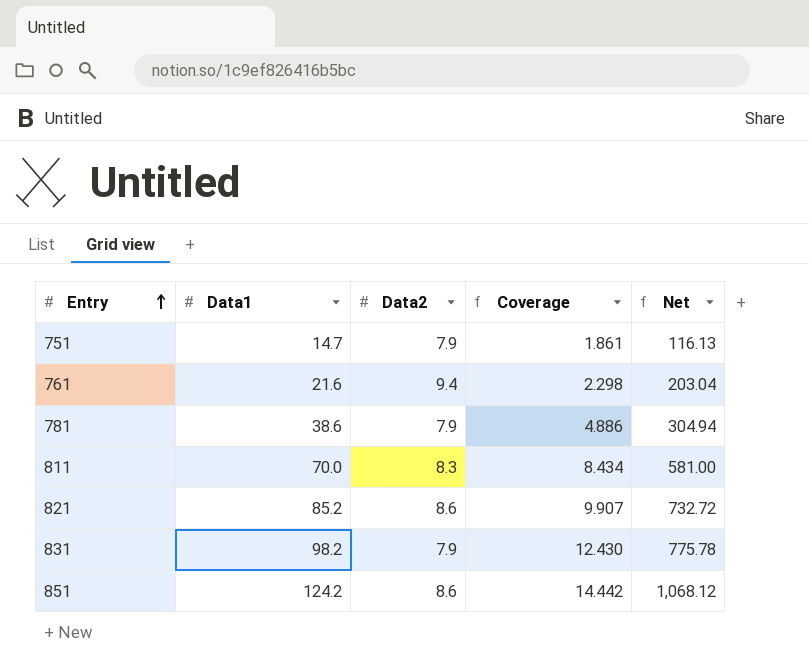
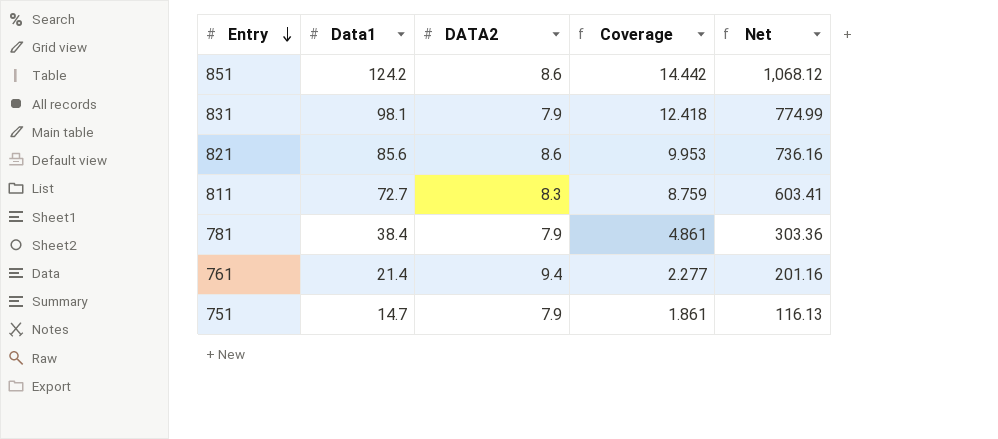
row order: Entry ascending -> Entry descending
column name: Data2 -> DATA2
831 | Data1: 98.2 -> 98.1
831 | Coverage: 12.430 -> 12.418
831 | Net: 775.78 -> 774.99
821 | Data1: 85.2 -> 85.6
821 | Coverage: 9.907 -> 9.953
821 | Net: 732.72 -> 736.16
811 | Data1: 70.0 -> 72.7
811 | Coverage: 8.434 -> 8.759
811 | Net: 581.00 -> 603.41
781 | Data1: 38.6 -> 38.4
781 | Coverage: 4.886 -> 4.861
781 | Net: 304.94 -> 303.36
761 | Data1: 21.6 -> 21.4
761 | Coverage: 2.298 -> 2.277
761 | Net: 203.04 -> 201.16

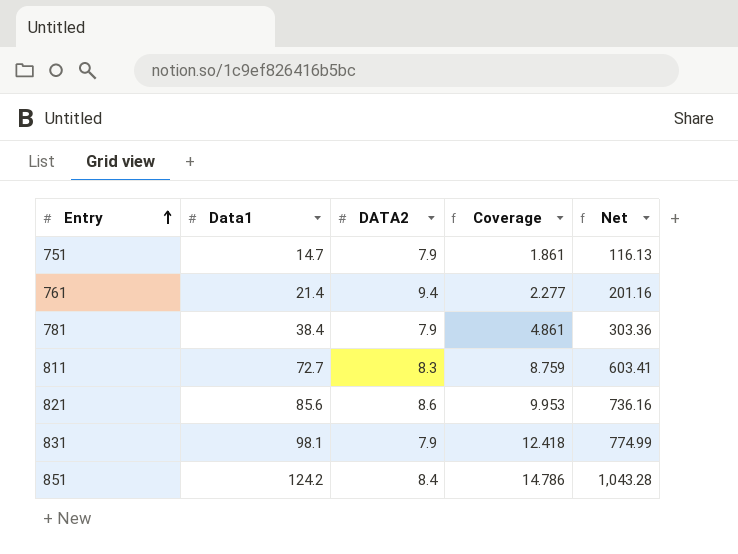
row order: Entry descending -> Entry ascending
851 | DATA2: 8.6 -> 8.4
851 | Coverage: 14.442 -> 14.786
851 | Net: 1,068.12 -> 1,043.28

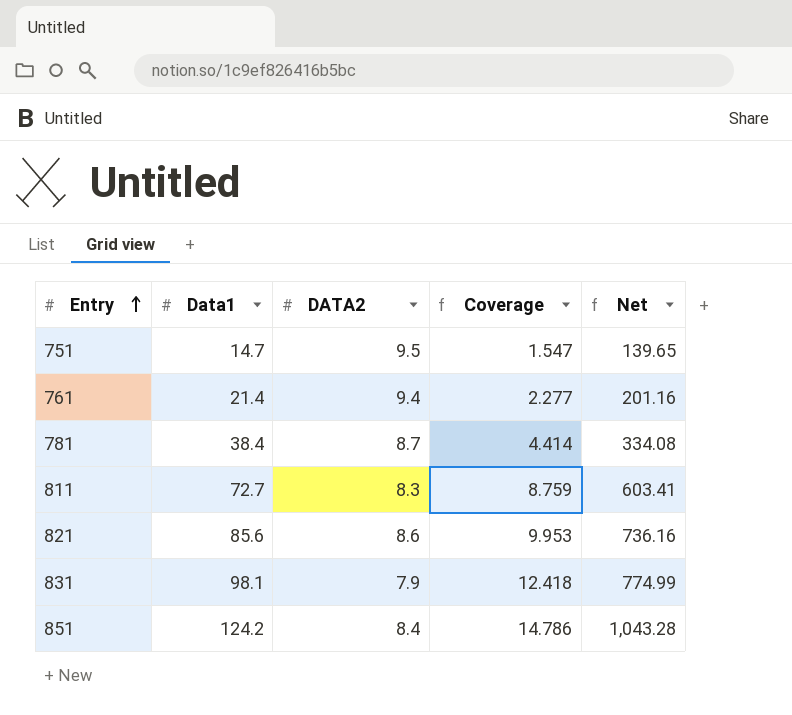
751 | DATA2: 7.9 -> 9.5
751 | Coverage: 1.861 -> 1.547
751 | Net: 116.13 -> 139.65
781 | DATA2: 7.9 -> 8.7
781 | Coverage: 4.861 -> 4.414
781 | Net: 303.36 -> 334.08

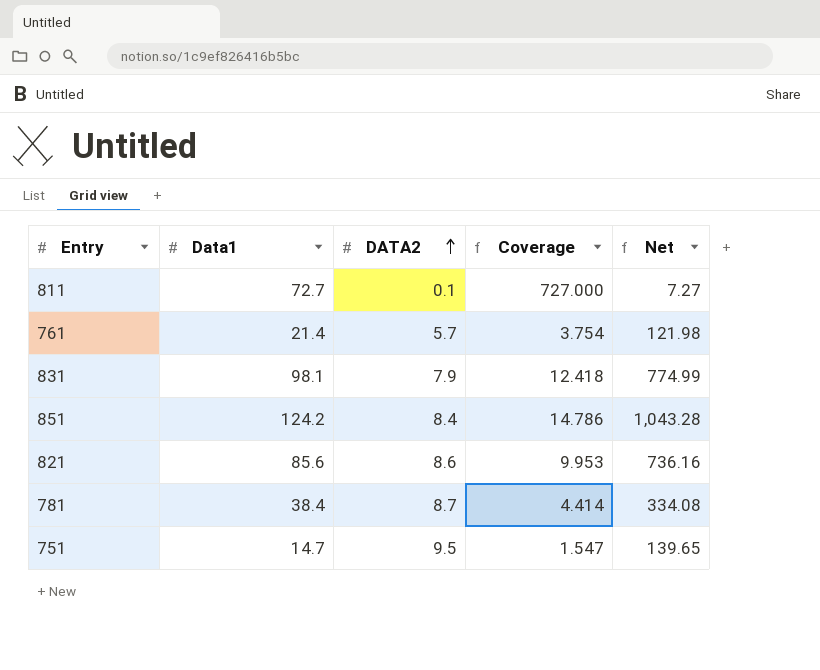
row order: Entry ascending -> DATA2 ascending
811 | DATA2: 8.3 -> 0.1
811 | Coverage: 8.759 -> 727.000
811 | Net: 603.41 -> 7.27
761 | DATA2: 9.4 -> 5.7
761 | Coverage: 2.277 -> 3.754
761 | Net: 201.16 -> 121.98

